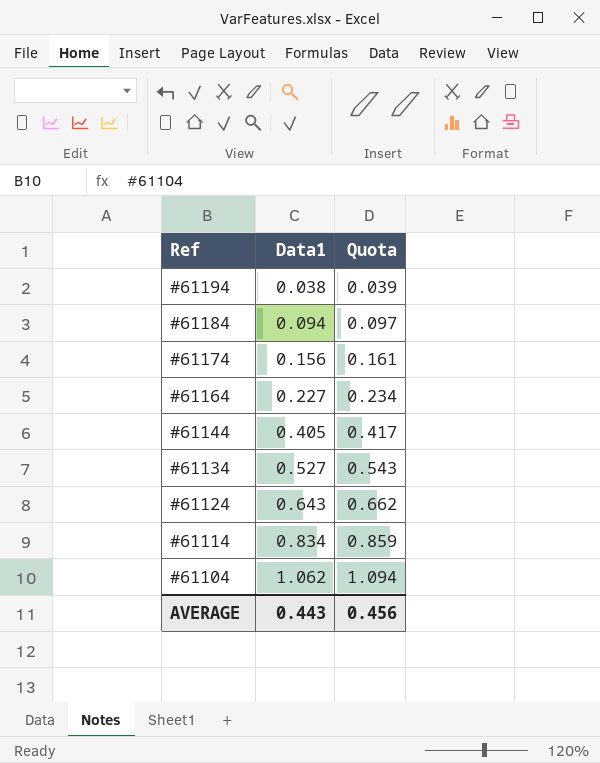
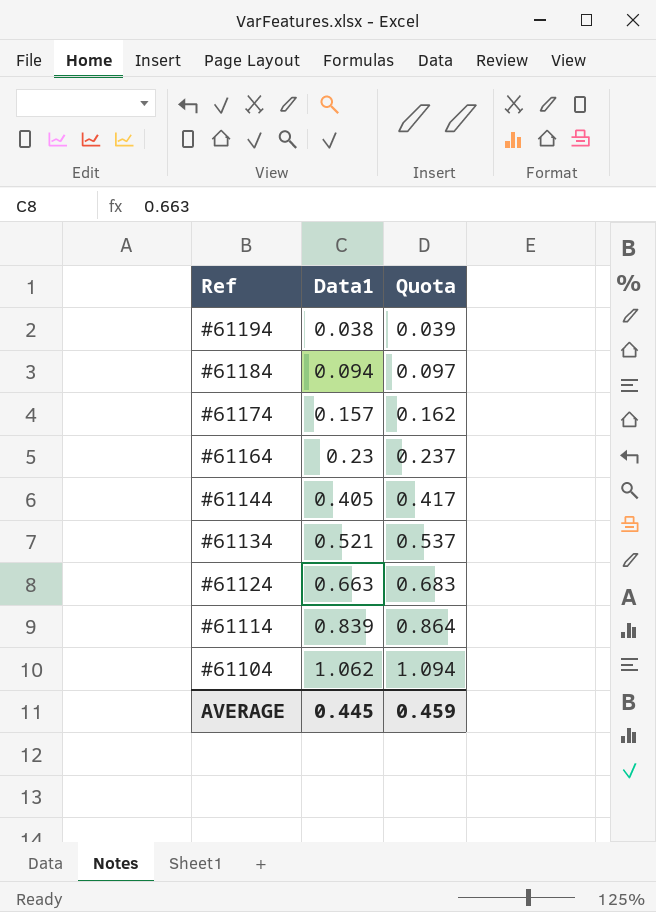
#61174 | Data1: 0.156 -> 0.157
#61174 | Quota: 0.161 -> 0.162
#61164 | Data1: 0.227 -> 0.23
#61164 | Quota: 0.234 -> 0.237
#61134 | Data1: 0.527 -> 0.521
#61134 | Quota: 0.543 -> 0.537
#61124 | Data1: 0.643 -> 0.663
#61124 | Quota: 0.662 -> 0.683
#61114 | Data1: 0.834 -> 0.839
#61114 | Quota: 0.859 -> 0.864
AVERAGE | Data1: 0.443 -> 0.445
AVERAGE | Quota: 0.456 -> 0.459

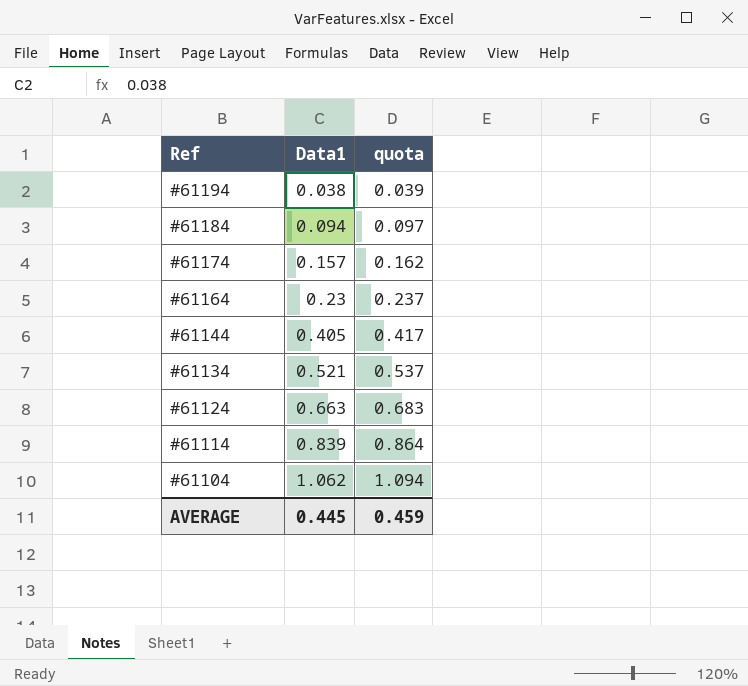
column name: Quota -> quota

